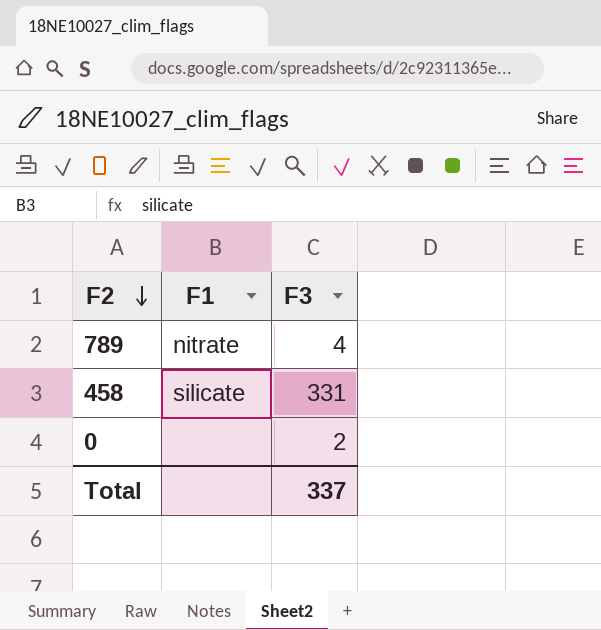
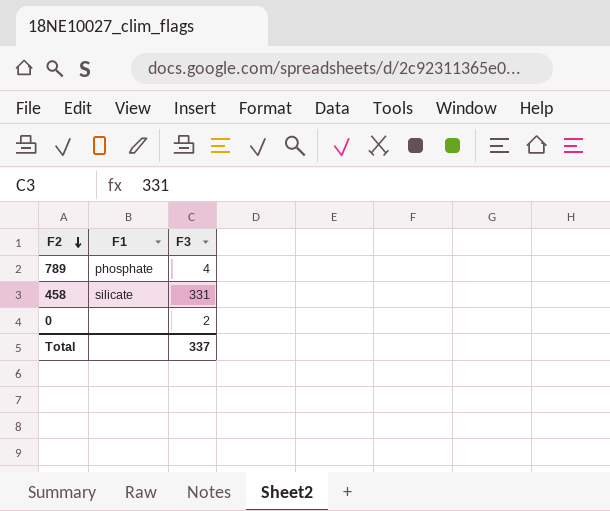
789 | F1: nitrate -> phosphate

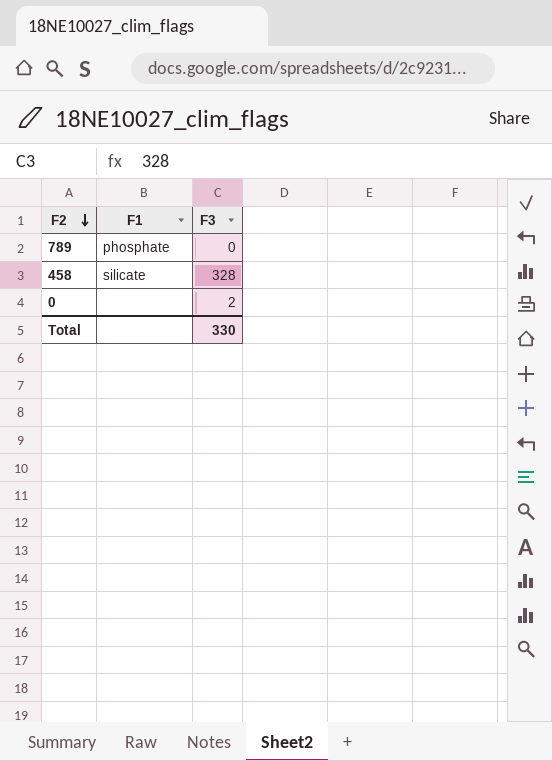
789 | F3: 4 -> 0
458 | F3: 331 -> 328
Total | F3: 337 -> 330

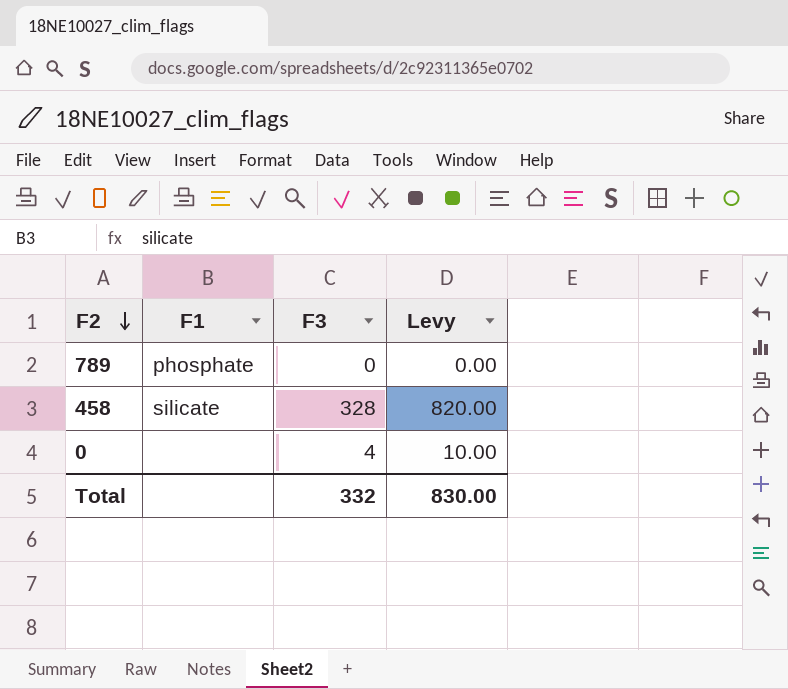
column Levy | formula: none -> [F3] * 2.5
0 | F3: 2 -> 4
Total | F3: 330 -> 332

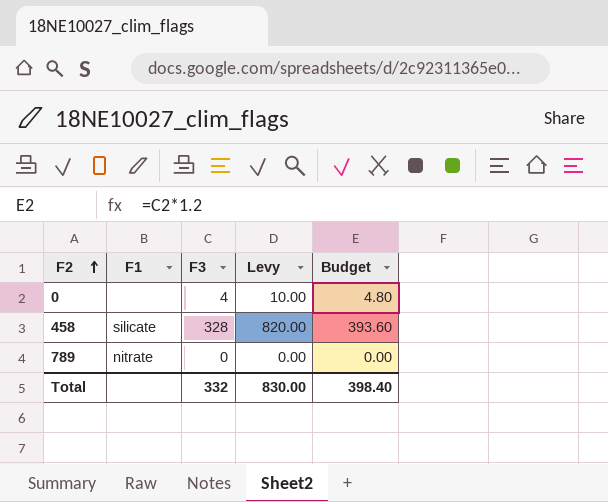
row order: F2 descending -> F2 ascending
column Budget | formula: none -> [F3] * 1.2
789 | F1: phosphate -> nitrate

